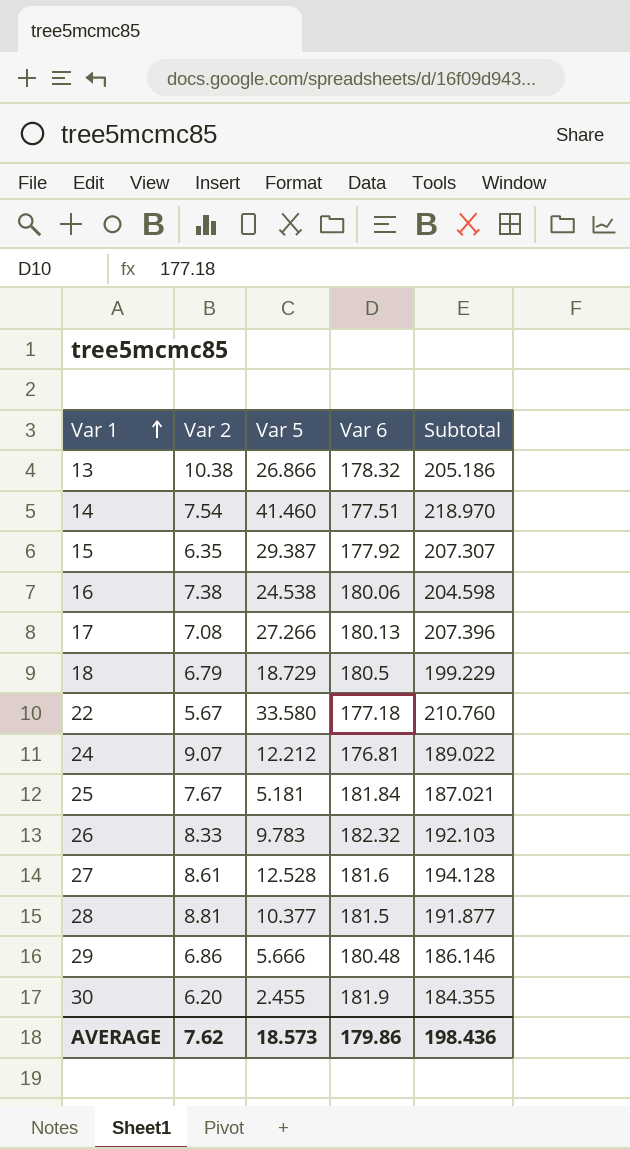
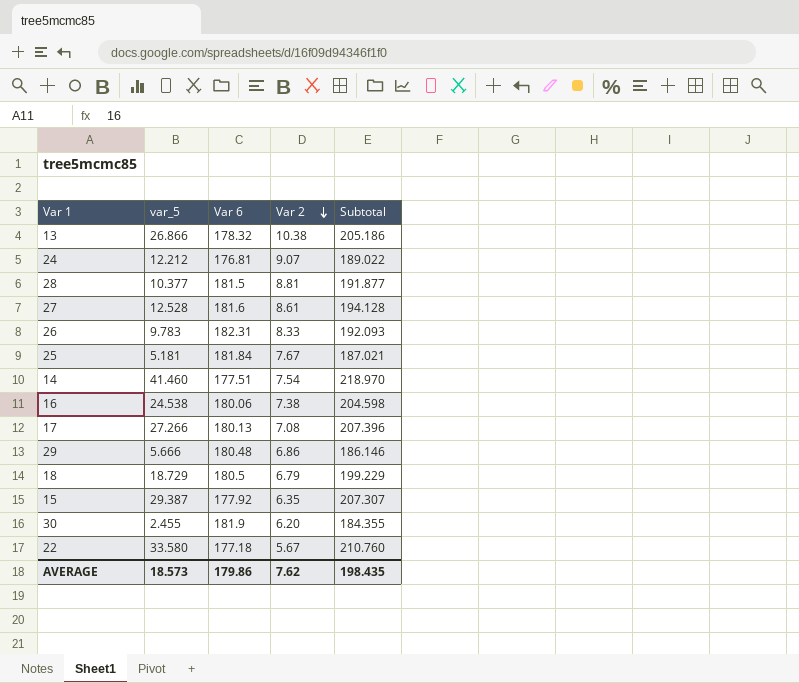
row order: Var 1 ascending -> Var 2 descending
column name: Var 5 -> var_5
column Var 2 | position: 2 -> 4
26 | Var 6: 182.32 -> 182.31
26 | Subtotal: 192.103 -> 192.093
AVERAGE | Subtotal: 198.436 -> 198.435

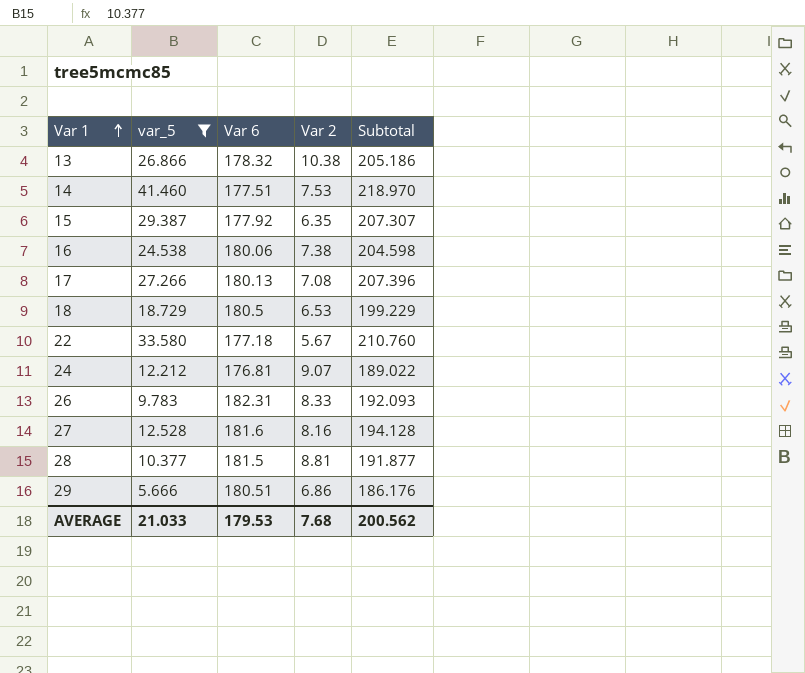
filter: none -> var_5 >= 5.666
row order: Var 2 descending -> Var 1 ascending
14 | Var 2: 7.54 -> 7.53
18 | Var 2: 6.79 -> 6.53
27 | Var 2: 8.61 -> 8.16
29 | Var 6: 180.48 -> 180.51
29 | Subtotal: 186.146 -> 186.176
AVERAGE | var_5: 18.573 -> 21.033
AVERAGE | Var 6: 179.86 -> 179.53
AVERAGE | Var 2: 7.62 -> 7.68
AVERAGE | Subtotal: 198.435 -> 200.562

